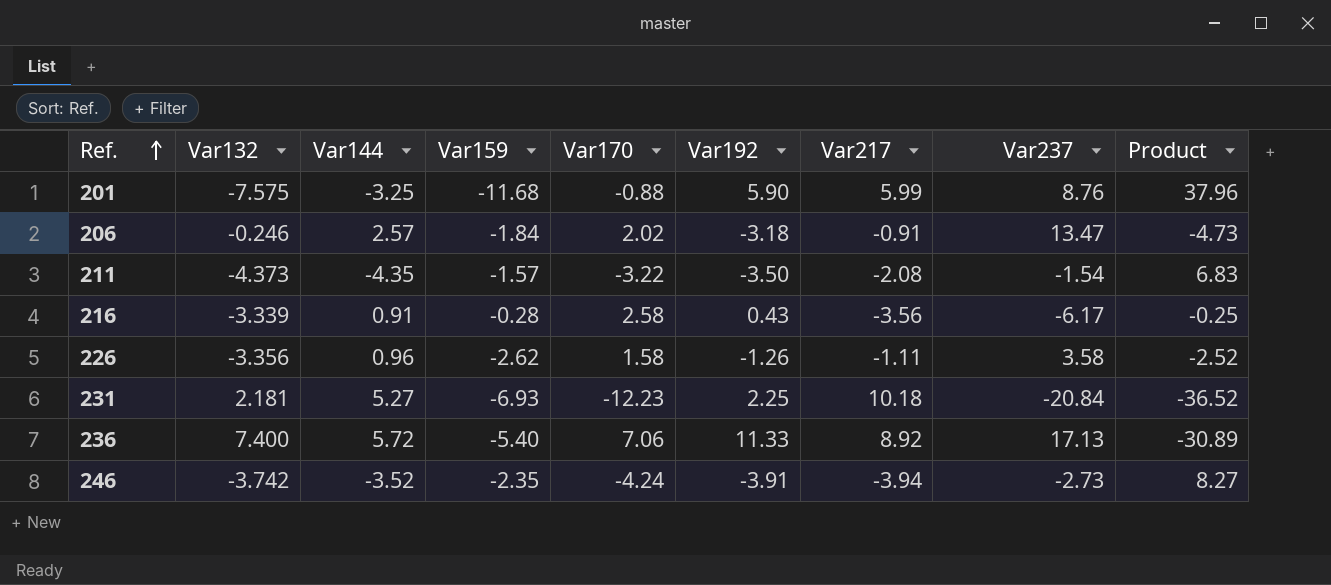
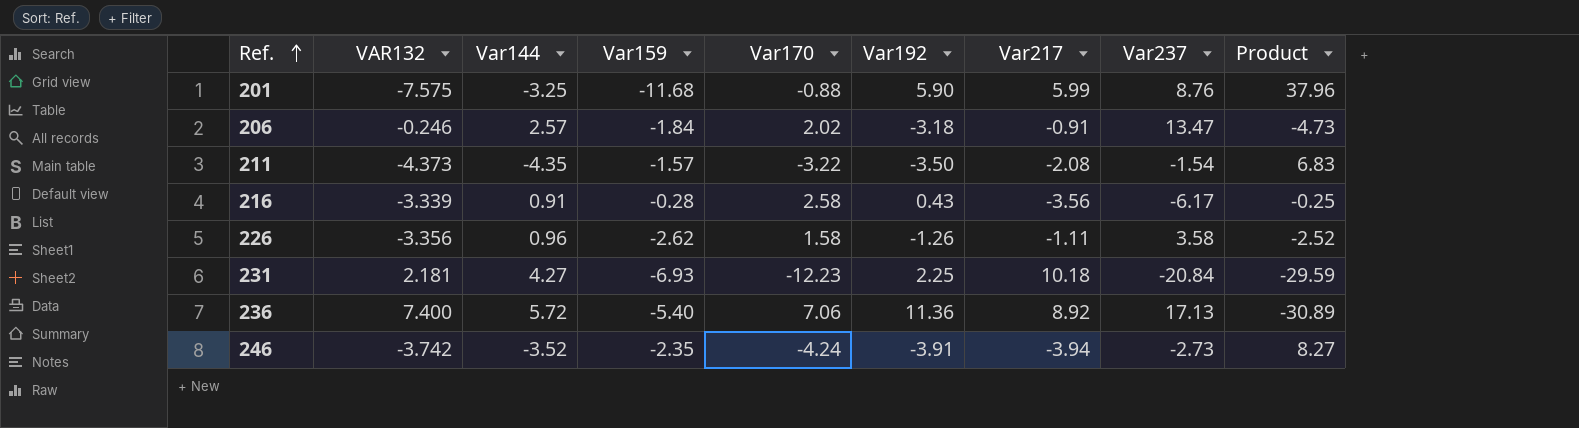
column name: Var132 -> VAR132
231 | Var144: 5.27 -> 4.27
231 | Product: -36.52 -> -29.59
236 | Var192: 11.33 -> 11.36

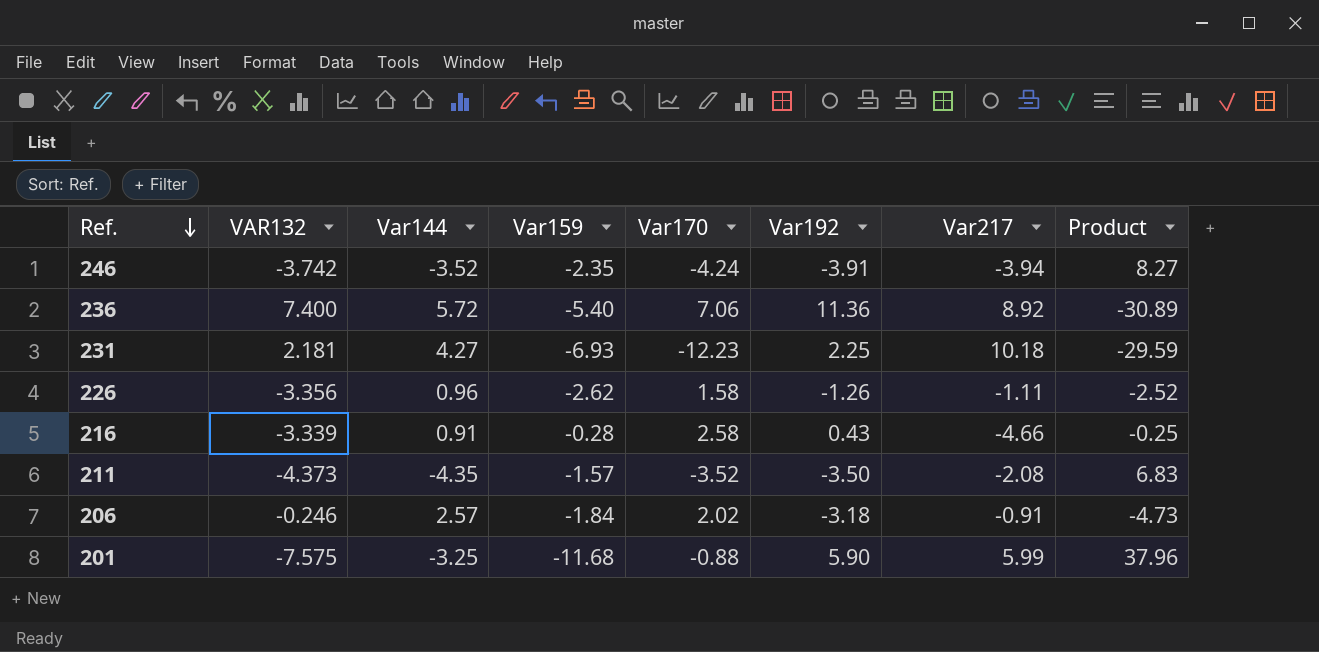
row order: Ref. ascending -> Ref. descending
column Var237 | position: 8 -> none
216 | Var217: -3.56 -> -4.66
211 | Var170: -3.22 -> -3.52

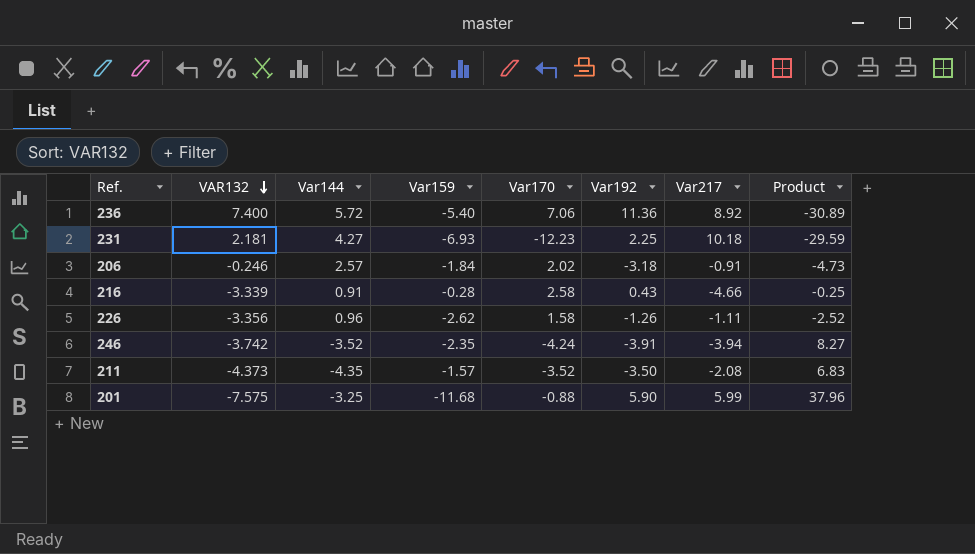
row order: Ref. descending -> VAR132 descending

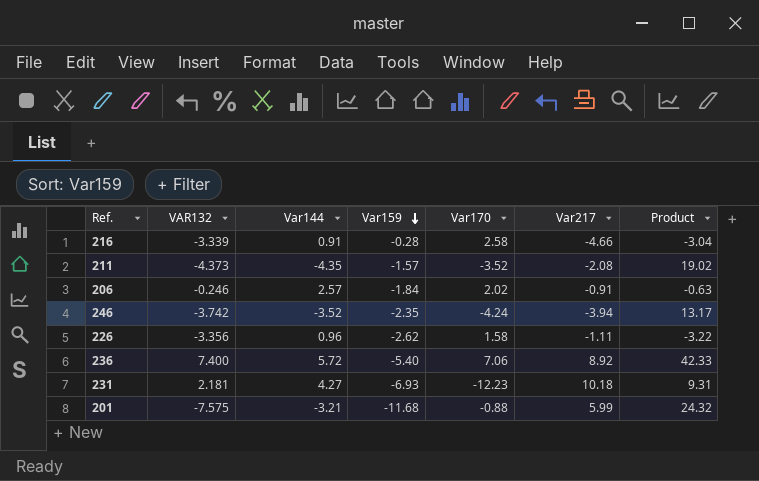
row order: VAR132 descending -> Var159 descending
column Var192 | position: 6 -> none
column Product | formula: [Var144] * [Var159] -> [VAR132] * [Var144]
201 | Var144: -3.25 -> -3.21

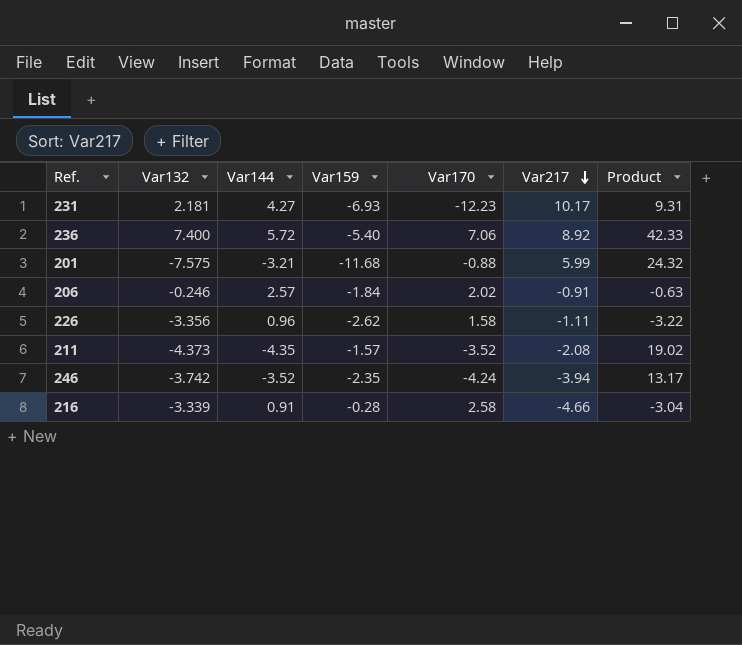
row order: Var159 descending -> Var217 descending
column name: VAR132 -> Var132
231 | Var217: 10.18 -> 10.17

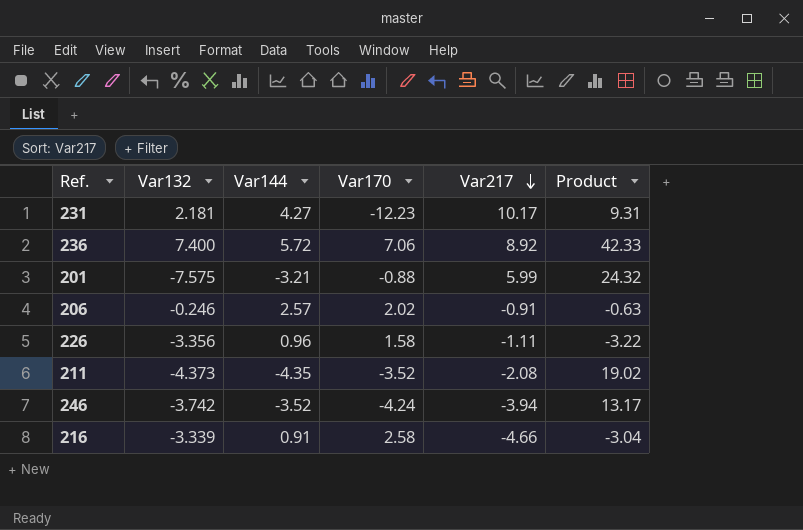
column Var159 | position: 4 -> none

